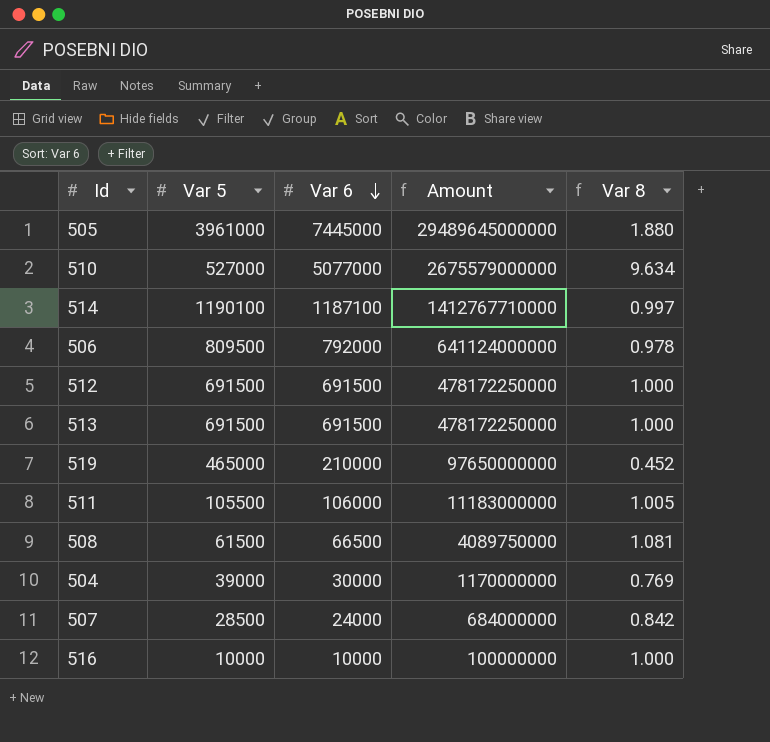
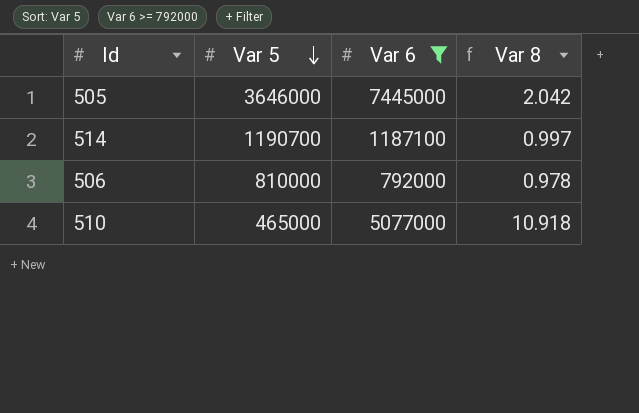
filter: none -> Var 6 >= 792000
row order: Var 6 descending -> Var 5 descending
column Amount | formula: [Var 5] * [Var 6] -> none
505 | Var 5: 3961000 -> 3646000
505 | Var 8: 1.880 -> 2.042
514 | Var 5: 1190100 -> 1190700
506 | Var 5: 809500 -> 810000
510 | Var 5: 527000 -> 465000
510 | Var 8: 9.634 -> 10.918

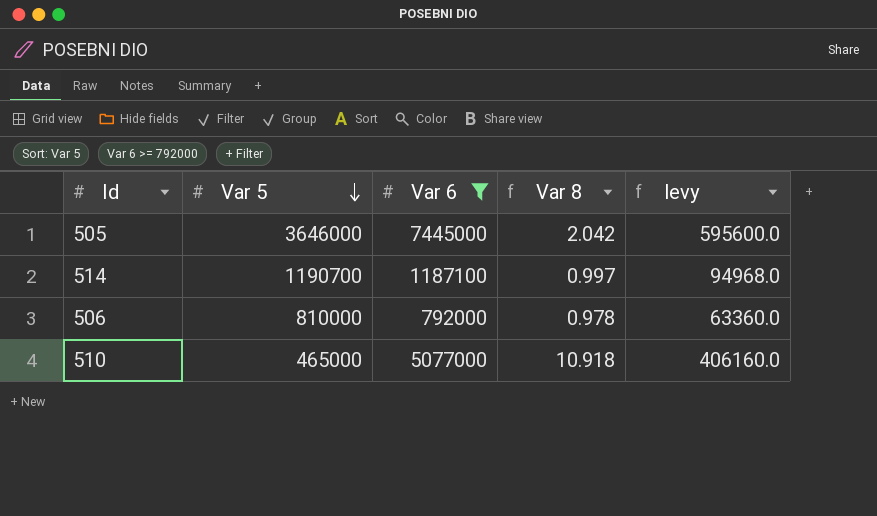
column levy | formula: none -> [Var 6] * 0.08

